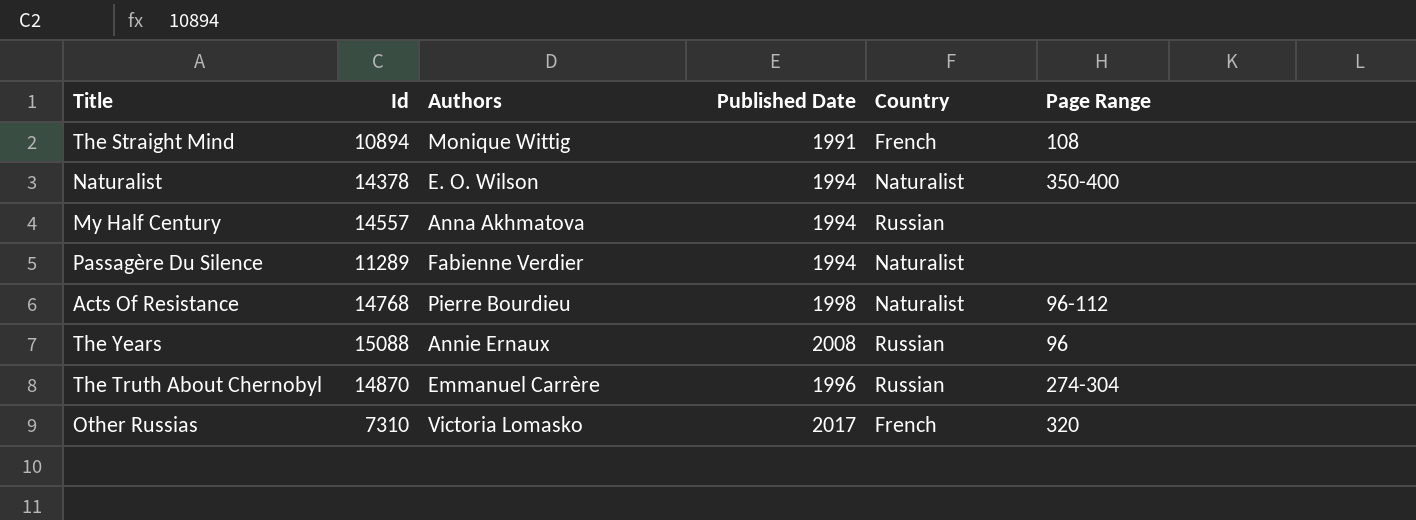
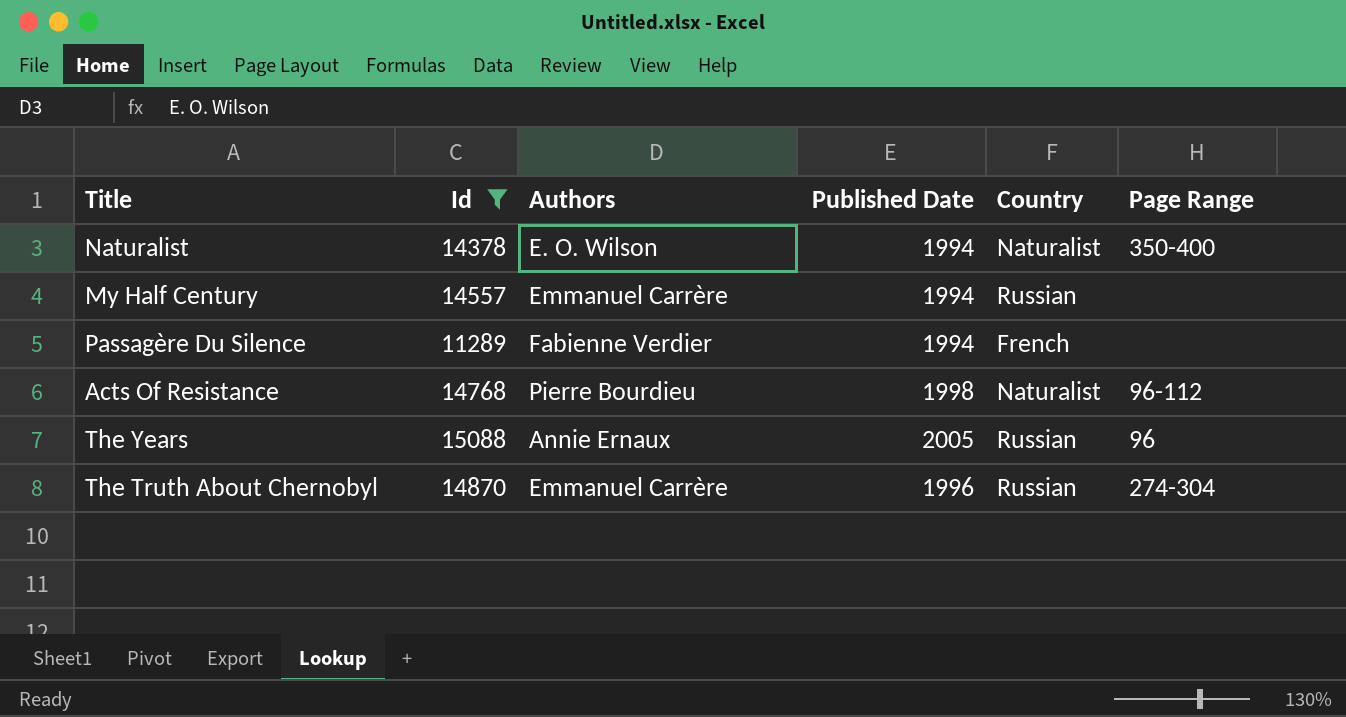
filter: none -> Id >= 11289
My Half Century | Authors: Anna Akhmatova -> Emmanuel Carrère
Passagère Du Silence | Country: Naturalist -> French
The Years | Published Date: 2008 -> 2005

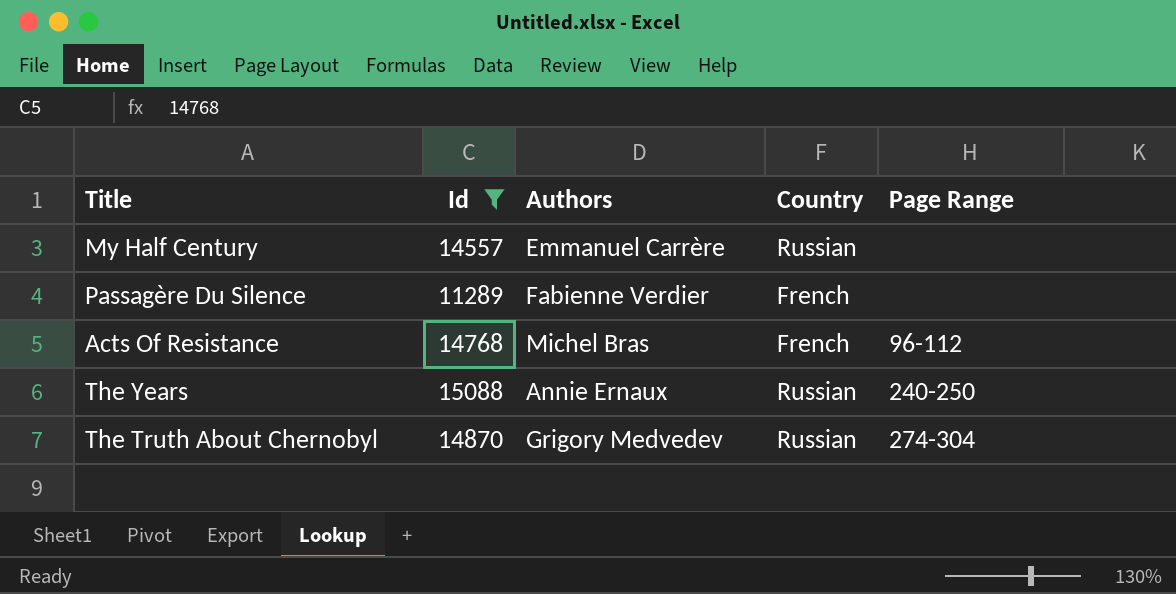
column Published Date | position: 4 -> none
row Naturalist: 14378 | E. O. Wilson | 1994 | Naturalist | 350-400 -> none
Acts Of Resistance | Authors: Pierre Bourdieu -> Michel Bras
Acts Of Resistance | Country: Naturalist -> French
The Years | Page Range: 96 -> 240-250
The Truth About Chernobyl | Authors: Emmanuel Carrère -> Grigory Medvedev

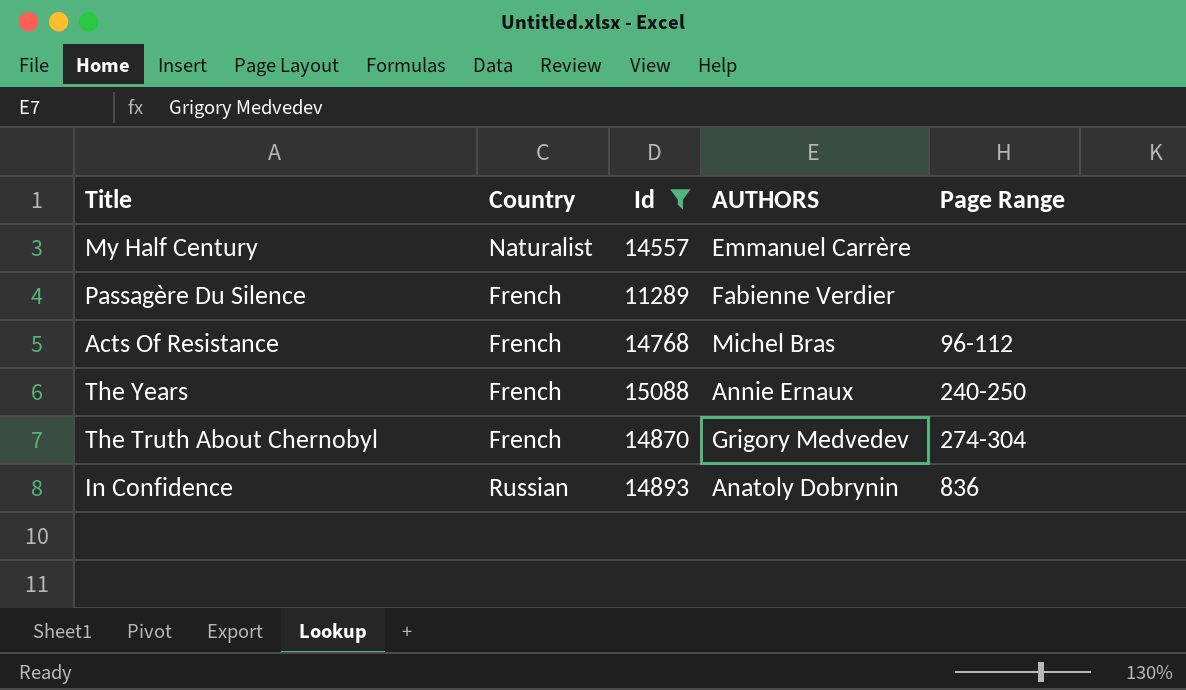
column Country | position: 4 -> 2
column name: Authors -> AUTHORS
My Half Century | Country: Russian -> Naturalist
The Years | Country: Russian -> French
The Truth About Chernobyl | Country: Russian -> French
row In Confidence: none -> Russian | 14893 | Anatoly Dobrynin | 836

